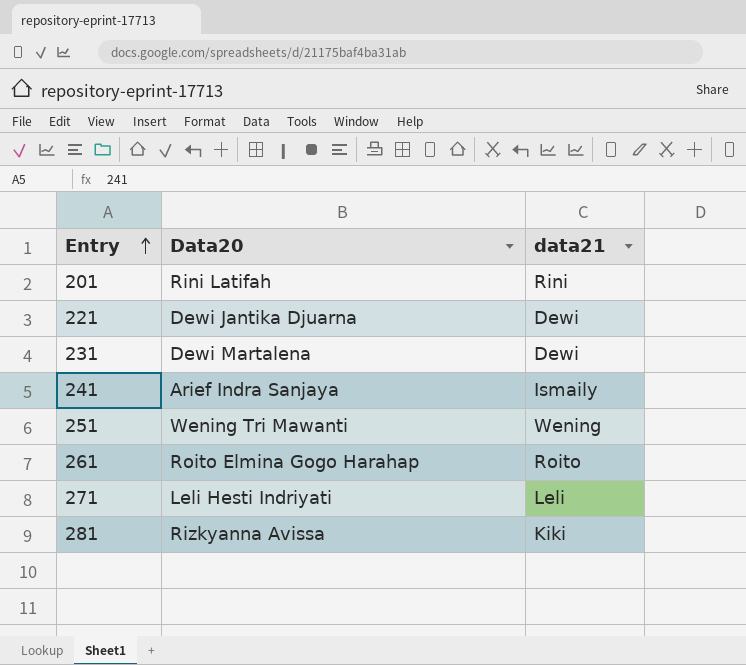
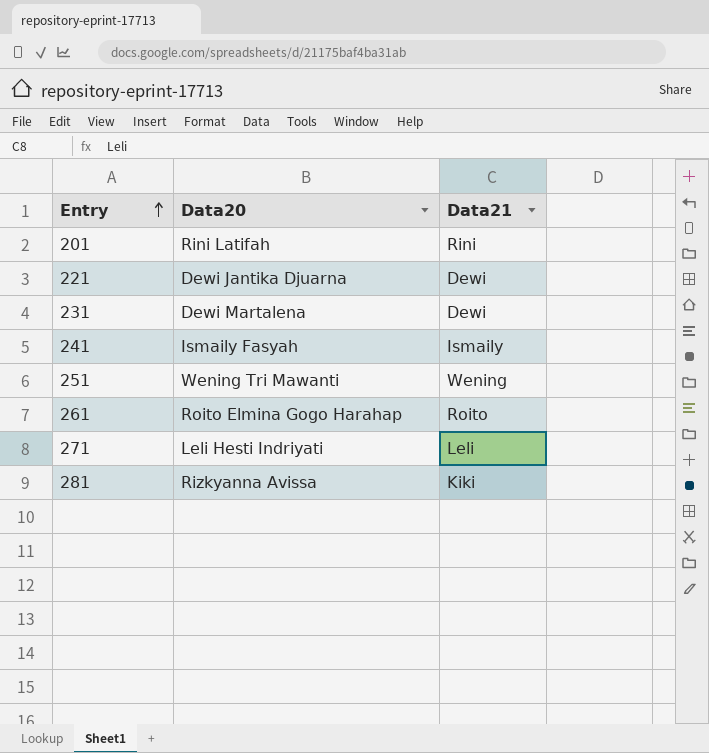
column name: data21 -> Data21
241 | Data20: Arief Indra Sanjaya -> Ismaily Fasyah

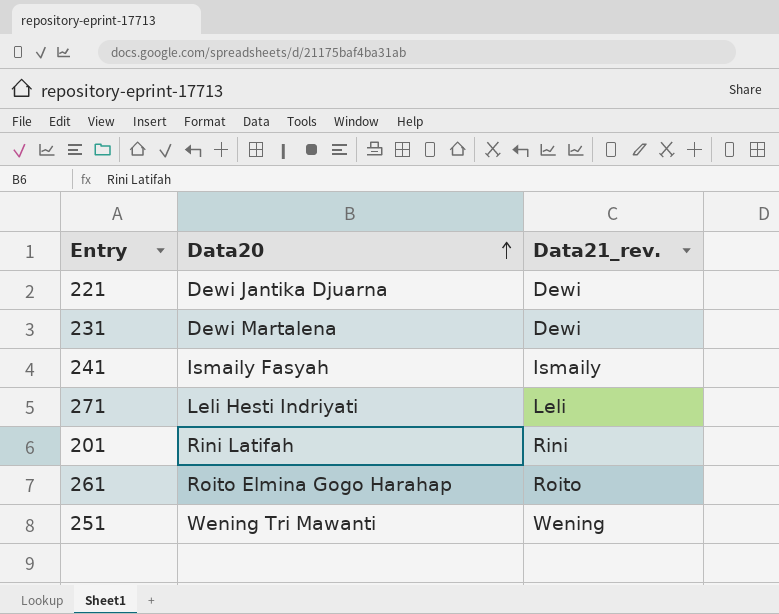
row order: Entry ascending -> Data20 ascending
column name: Data21 -> Data21_rev.
row 281: Rizkyanna Avissa | Kiki -> none

